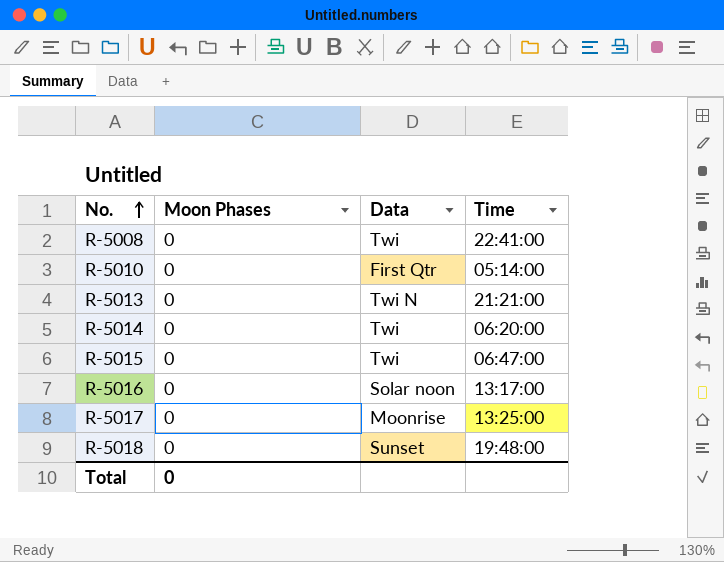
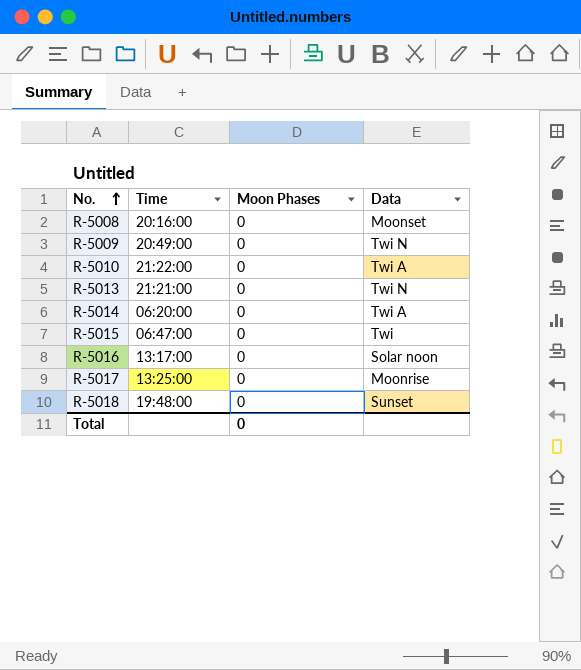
column Time | position: 4 -> 2
R-5008 | Time: 22:41:00 -> 20:16:00
R-5008 | Data: Twi -> Moonset
row R-5009: none -> 20:49:00 | 0 | Twi N
R-5010 | Time: 05:14:00 -> 21:22:00
R-5010 | Data: First Qtr -> Twi A
R-5014 | Data: Twi -> Twi A

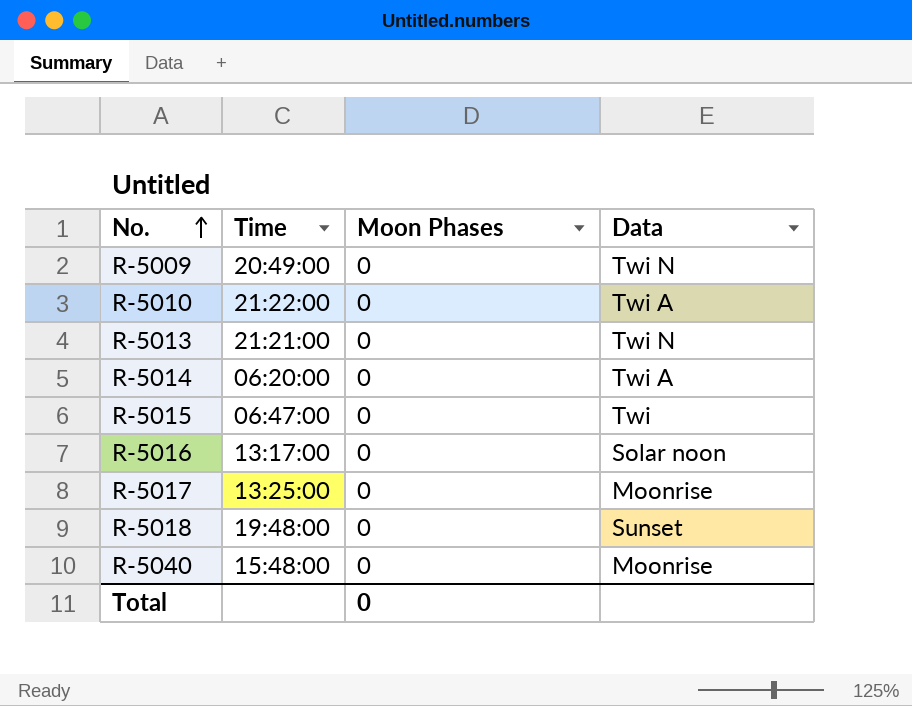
row R-5008: 20:16:00 | 0 | Moonset -> none
row R-5040: none -> 15:48:00 | 0 | Moonrise

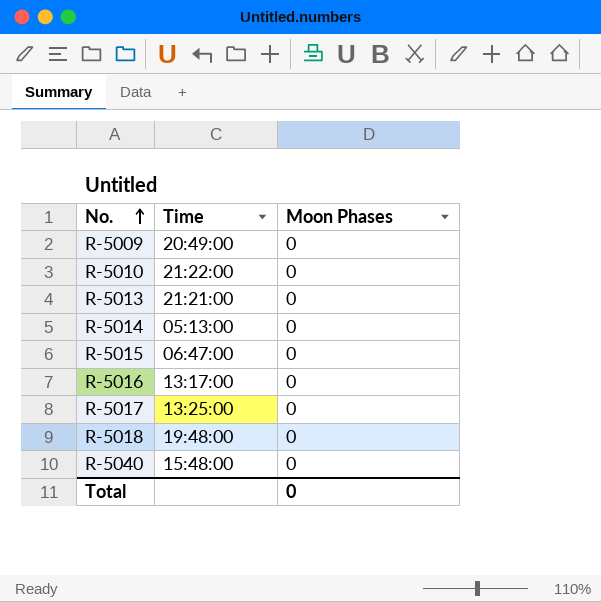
column Data | position: 4 -> none
R-5014 | Time: 06:20:00 -> 05:13:00

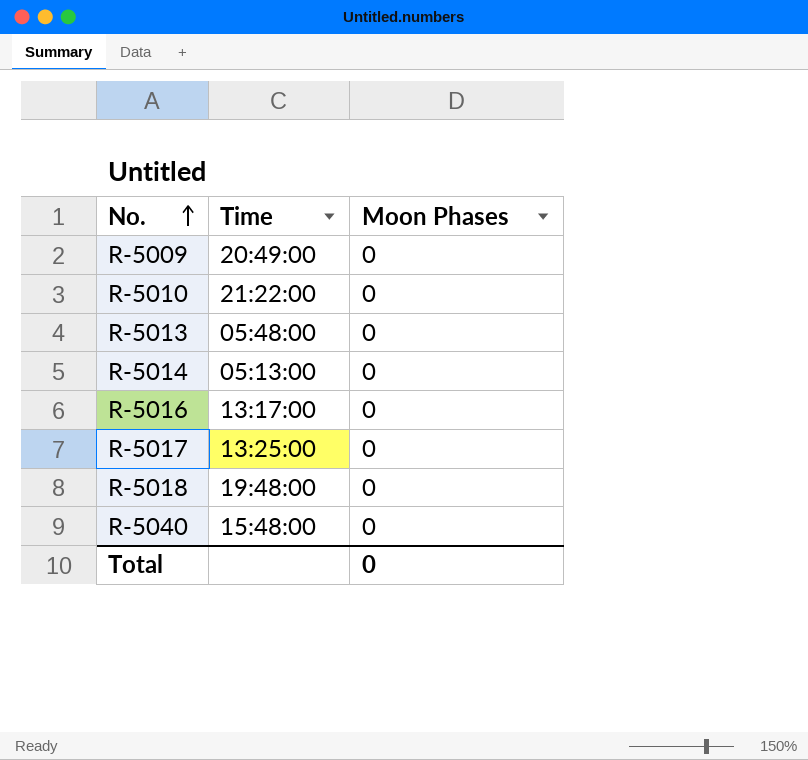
row R-5015: 06:47:00 | 0 -> none
R-5013 | Time: 21:21:00 -> 05:48:00

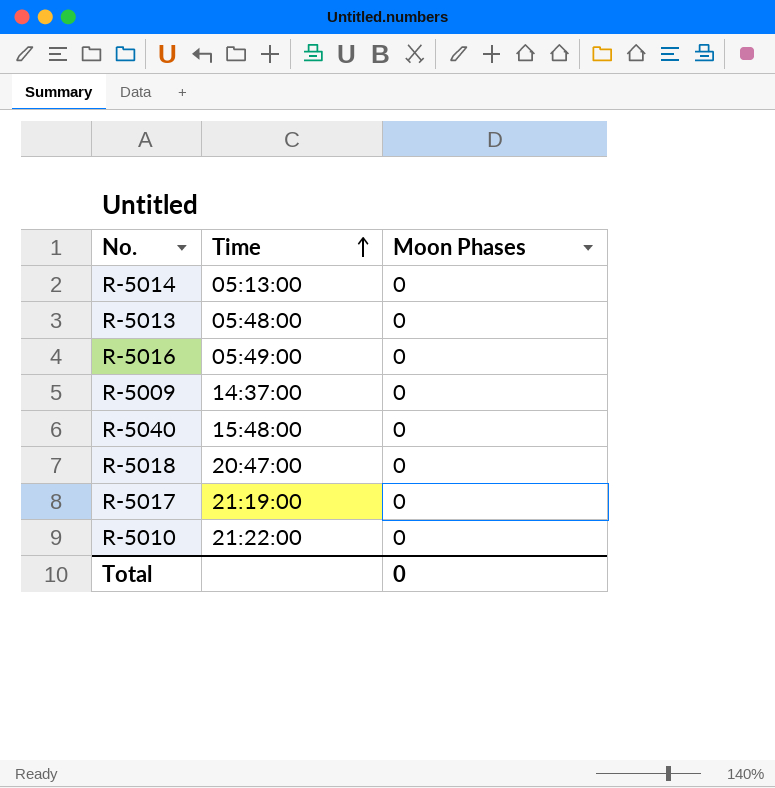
row order: No. ascending -> Time ascending
R-5016 | Time: 13:17:00 -> 05:49:00
R-5009 | Time: 20:49:00 -> 14:37:00
R-5018 | Time: 19:48:00 -> 20:47:00
R-5017 | Time: 13:25:00 -> 21:19:00

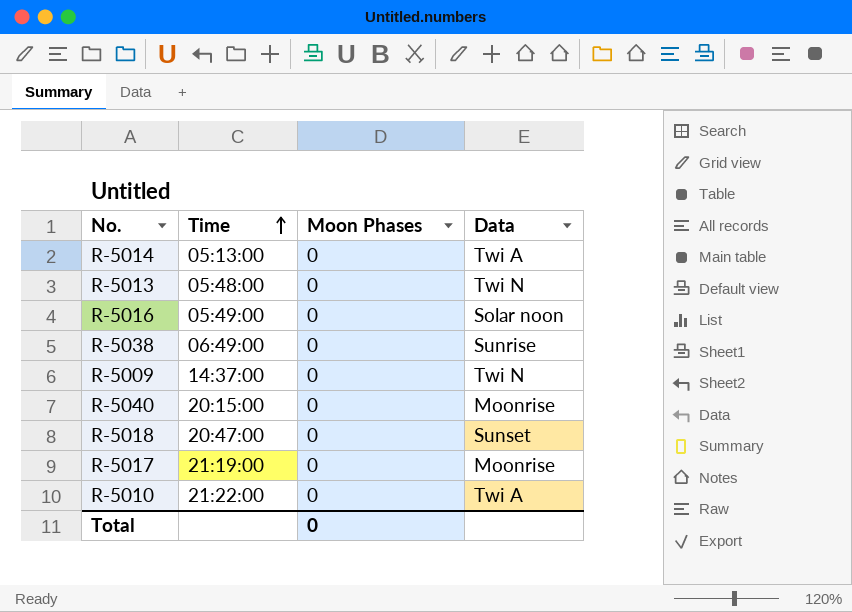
column Data | position: none -> 4
row R-5038: none -> 06:49:00 | 0 | Sunrise
R-5040 | Time: 15:48:00 -> 20:15:00

